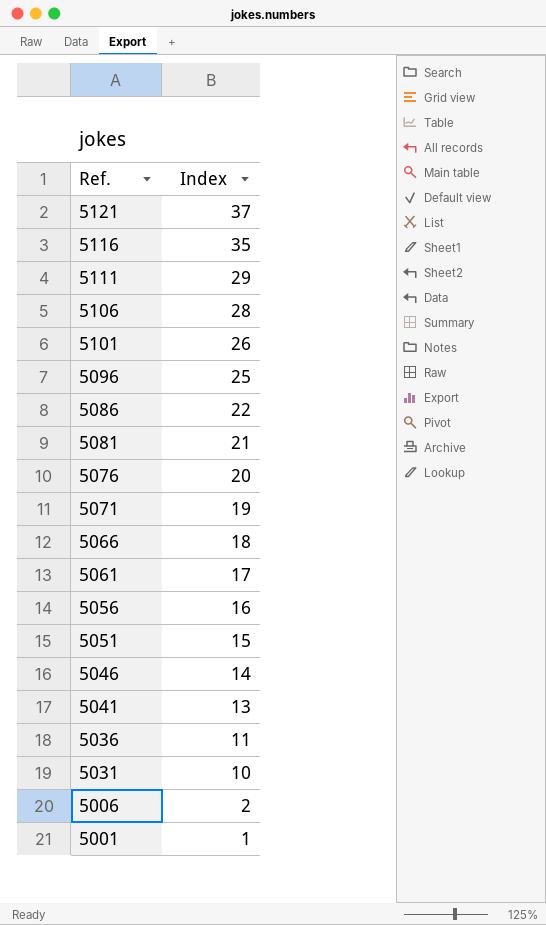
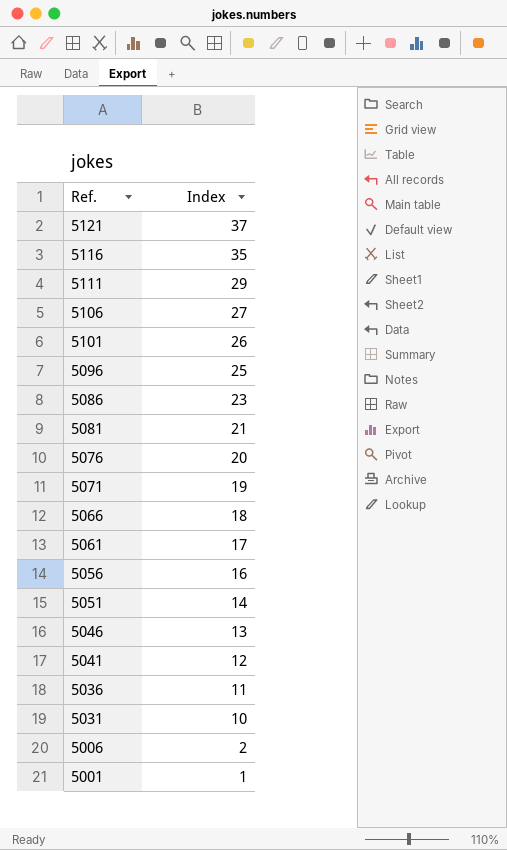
5106 | Index: 28 -> 27
5086 | Index: 22 -> 23
5051 | Index: 15 -> 14
5046 | Index: 14 -> 13
5041 | Index: 13 -> 12

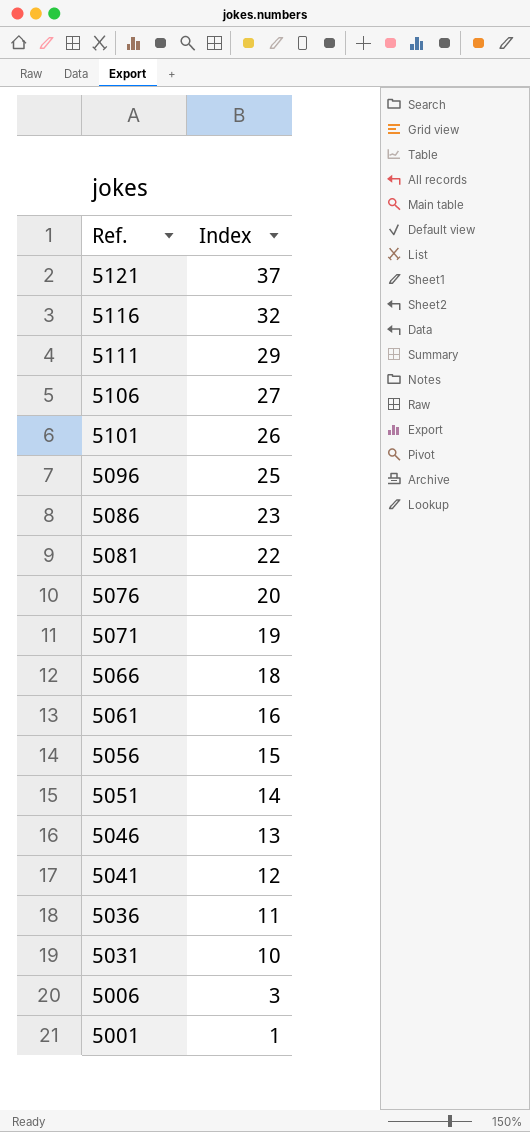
5116 | Index: 35 -> 32
5081 | Index: 21 -> 22
5061 | Index: 17 -> 16
5056 | Index: 16 -> 15
5006 | Index: 2 -> 3

